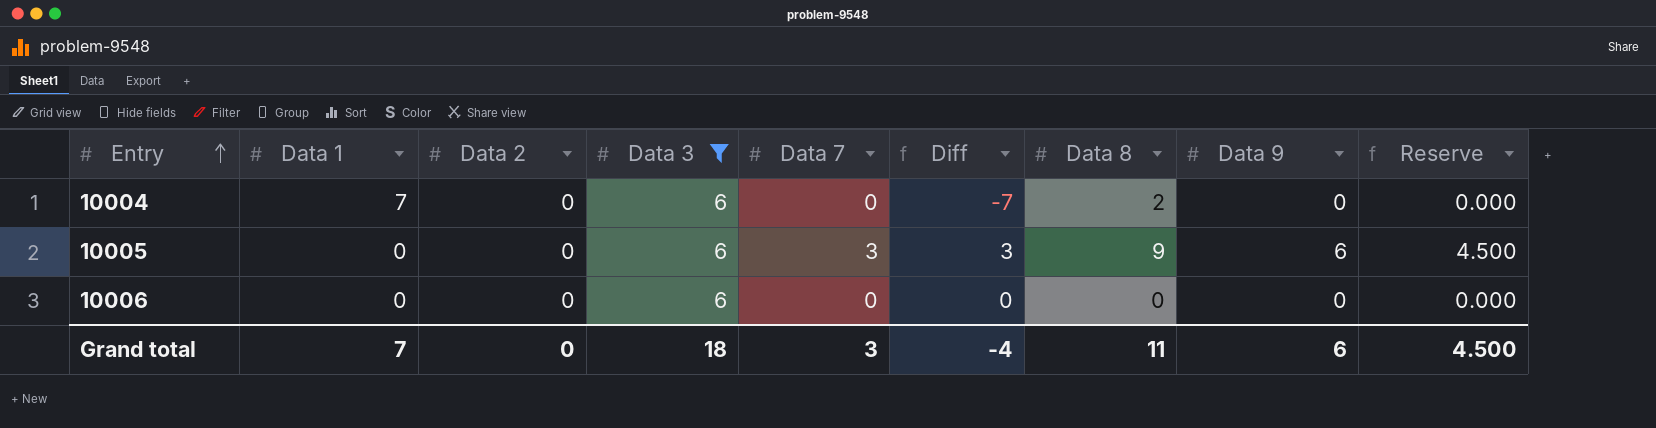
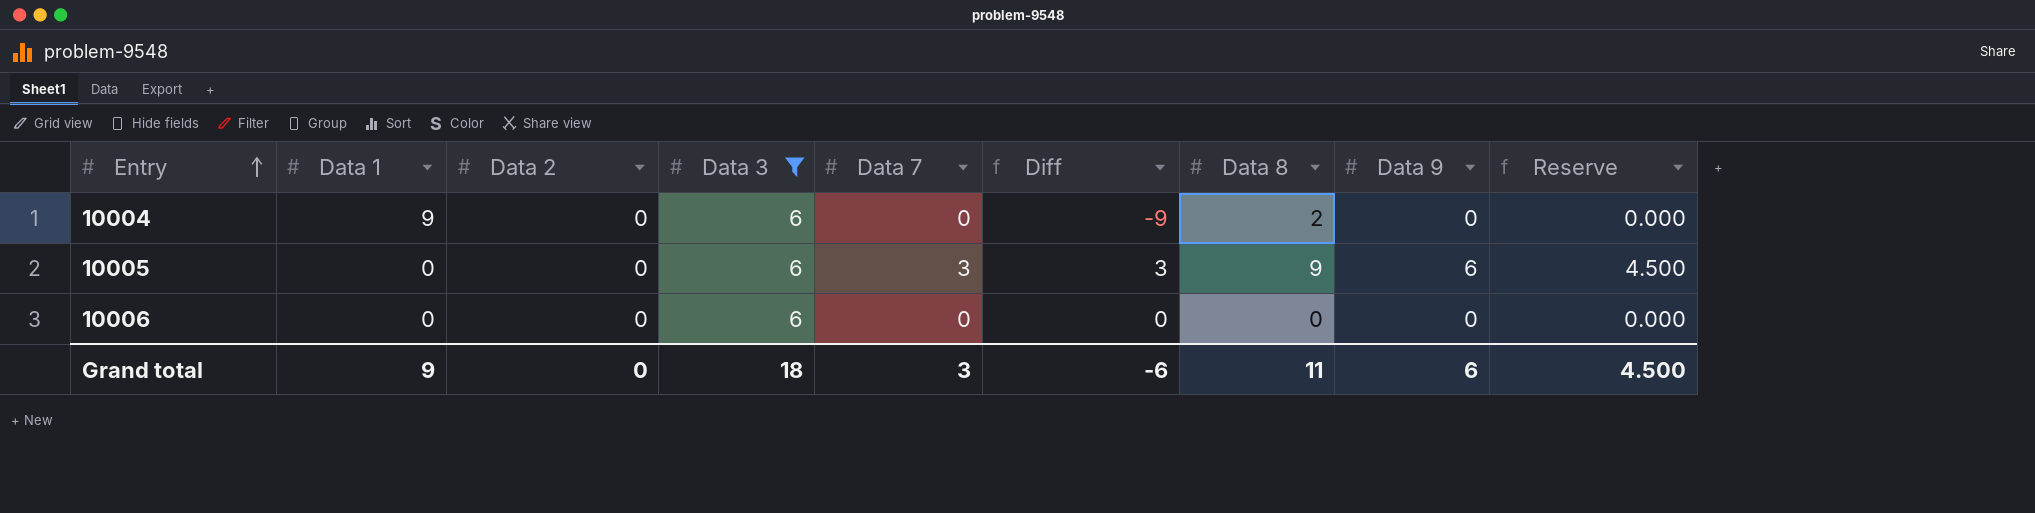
10004 | Data 1: 7 -> 9
10004 | Diff: -7 -> -9
Grand total | Data 1: 7 -> 9
Grand total | Diff: -4 -> -6

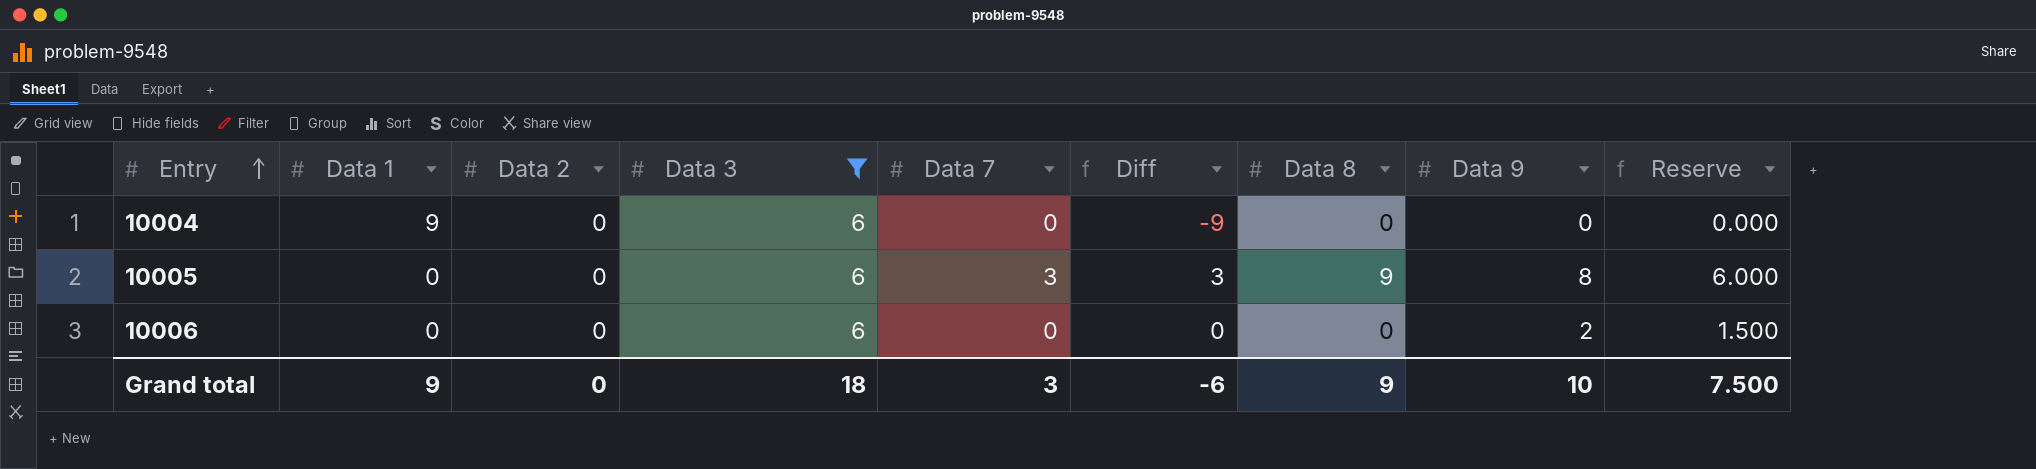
10004 | Data 8: 2 -> 0
10005 | Data 9: 6 -> 8
10005 | Reserve: 4.500 -> 6.000
10006 | Data 9: 0 -> 2
10006 | Reserve: 0.000 -> 1.500
Grand total | Data 8: 11 -> 9
Grand total | Data 9: 6 -> 10
Grand total | Reserve: 4.500 -> 7.500

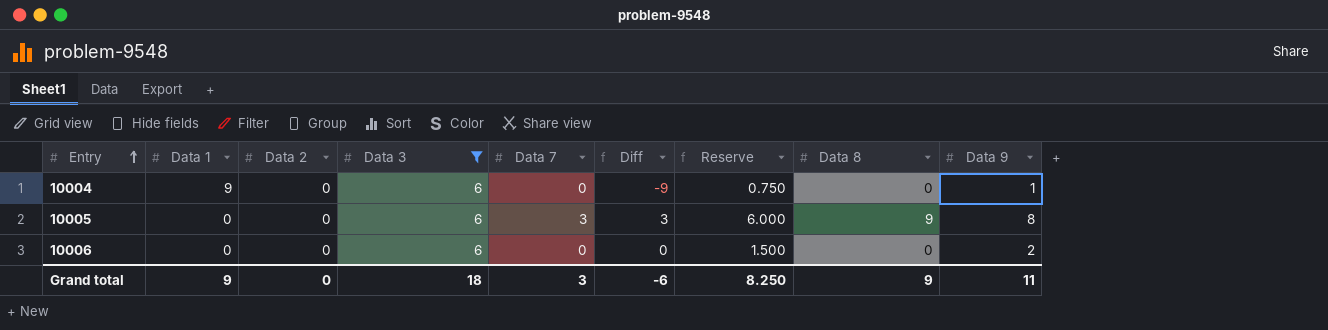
column Reserve | position: 9 -> 7
10004 | Reserve: 0.000 -> 0.750
10004 | Data 9: 0 -> 1
Grand total | Reserve: 7.500 -> 8.250
Grand total | Data 9: 10 -> 11

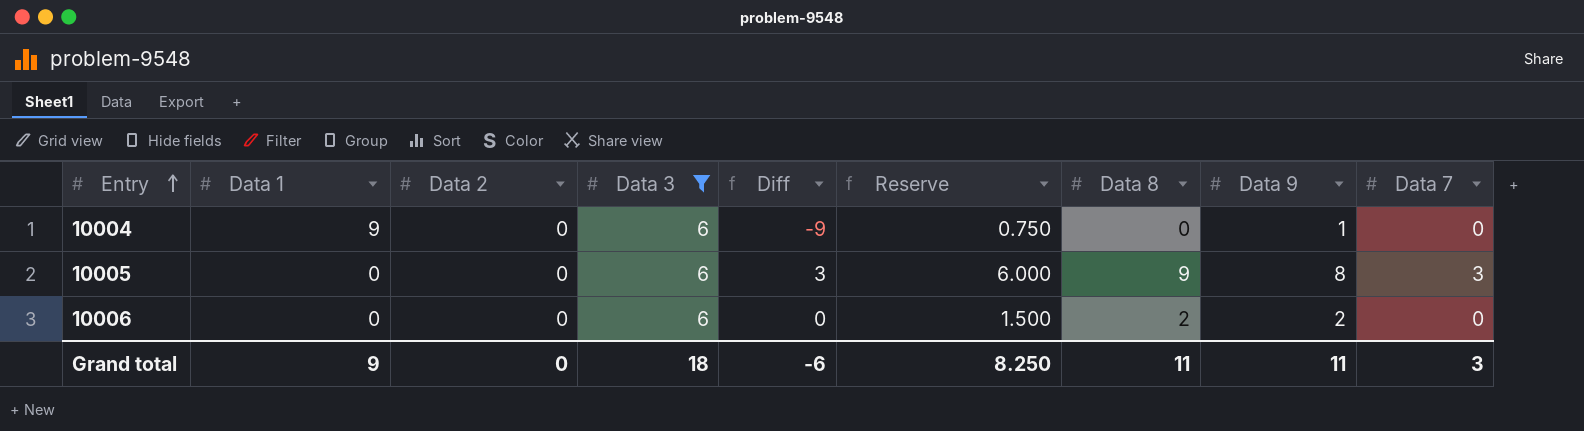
column Data 7 | position: 5 -> 9
10006 | Data 8: 0 -> 2
Grand total | Data 8: 9 -> 11

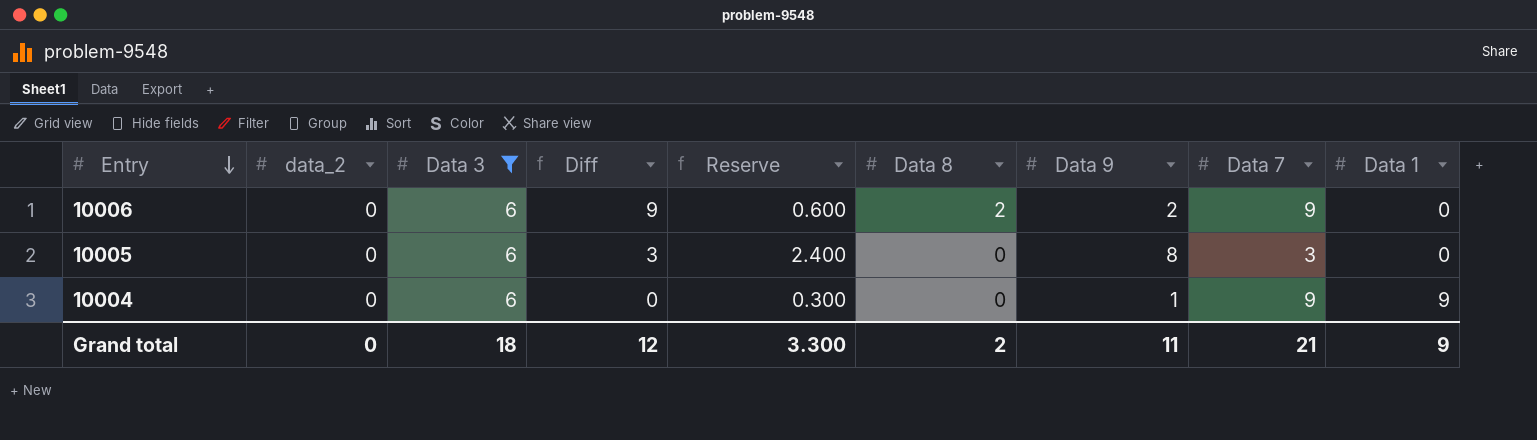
row order: Entry ascending -> Entry descending
column name: Data 2 -> data_2
column Reserve | formula: [Data 9] * 0.75 -> [Data 9] * 0.3
column Data 1 | position: 2 -> 9
10006 | Diff: 0 -> 9
10006 | Data 7: 0 -> 9
10005 | Data 8: 9 -> 0
10004 | Diff: -9 -> 0
10004 | Data 7: 0 -> 9
Grand total | Diff: -6 -> 12
Grand total | Reserve: 8.250 -> 3.300
Grand total | Data 8: 11 -> 2
Grand total | Data 7: 3 -> 21

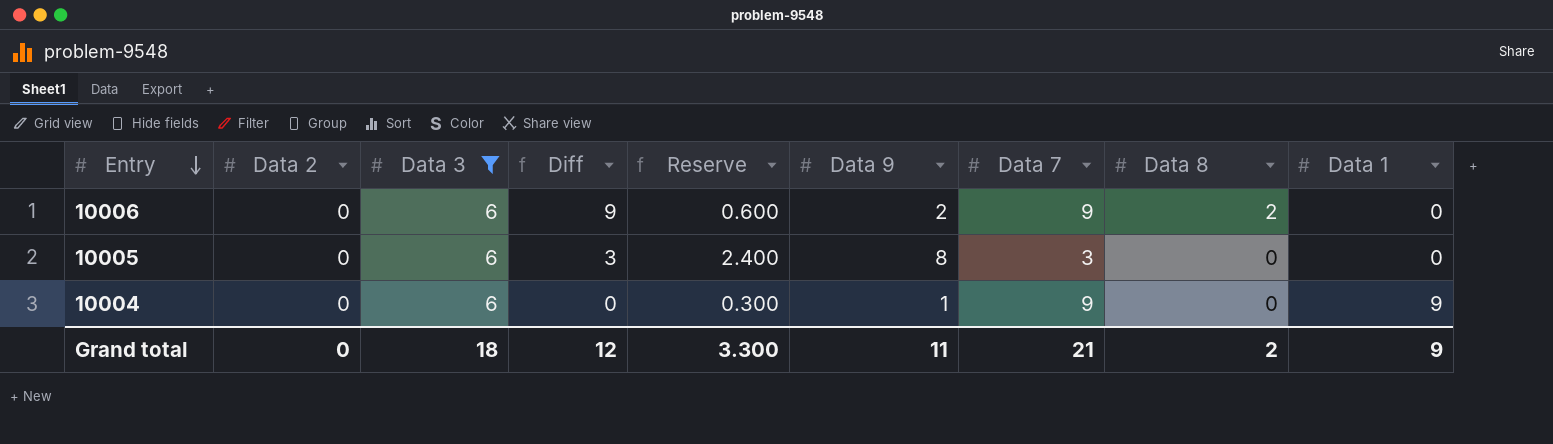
column name: data_2 -> Data 2
column Data 8 | position: 6 -> 8

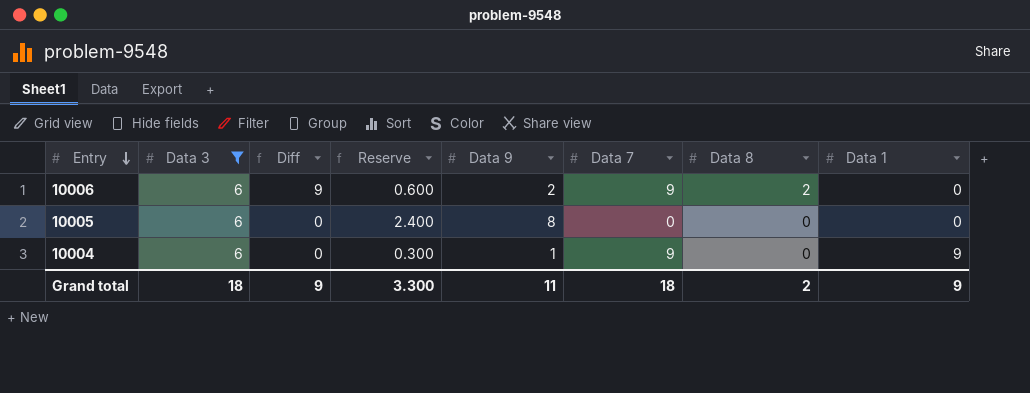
column Data 2 | position: 2 -> none
10005 | Diff: 3 -> 0
10005 | Data 7: 3 -> 0
Grand total | Diff: 12 -> 9
Grand total | Data 7: 21 -> 18

